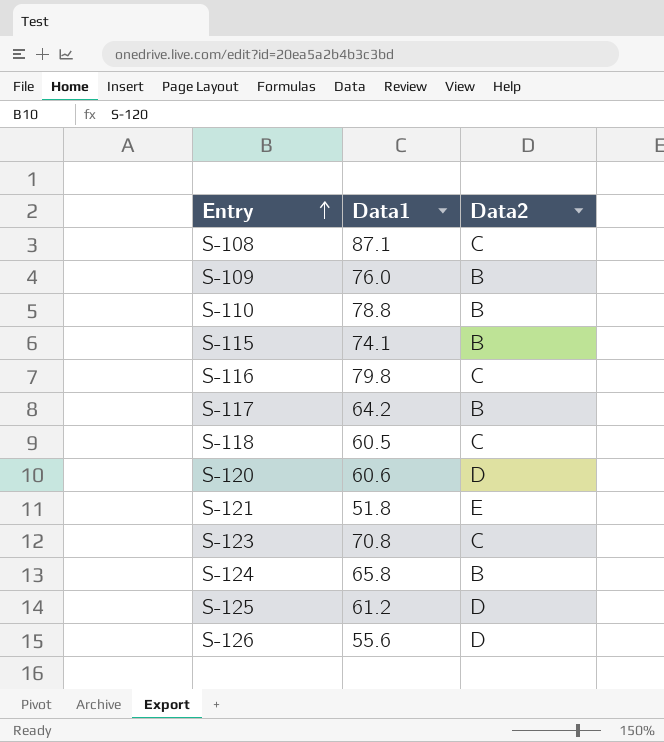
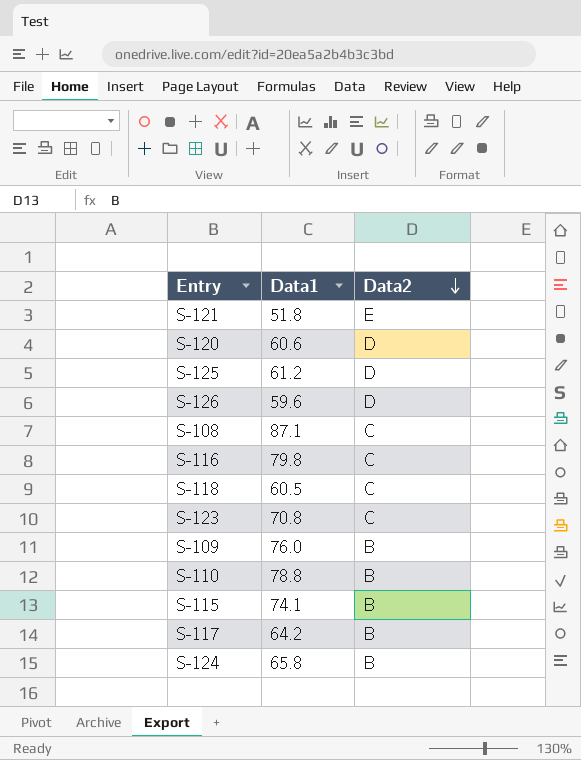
row order: Entry ascending -> Data2 descending
S-126 | Data1: 55.6 -> 59.6

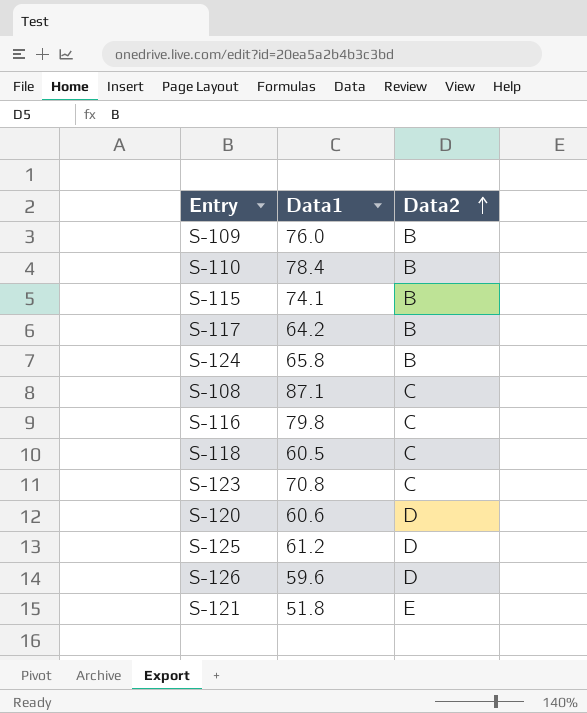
row order: Data2 descending -> Data2 ascending
S-110 | Data1: 78.8 -> 78.4

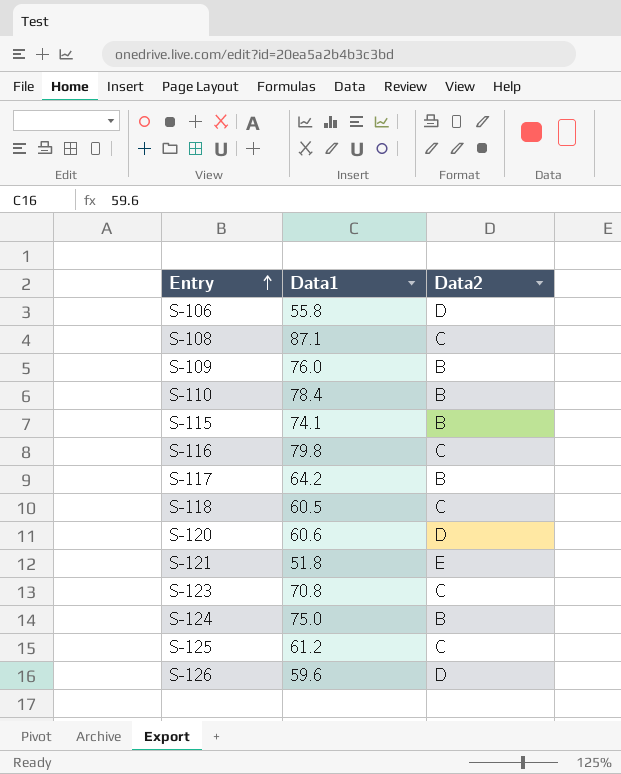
row order: Data2 ascending -> Entry ascending
row S-106: none -> 55.8 | D
S-124 | Data1: 65.8 -> 75.0
S-125 | Data2: D -> C

